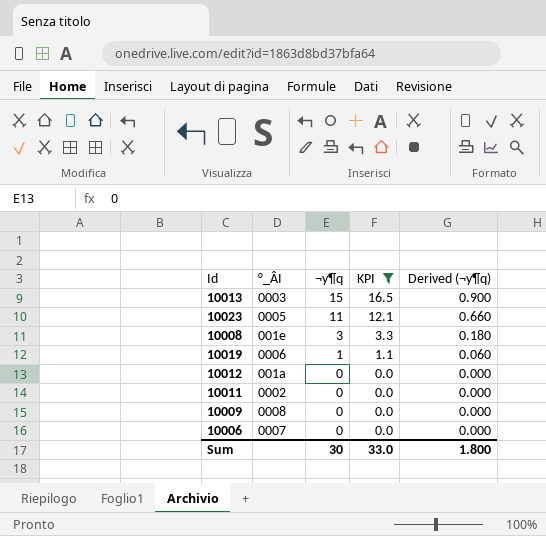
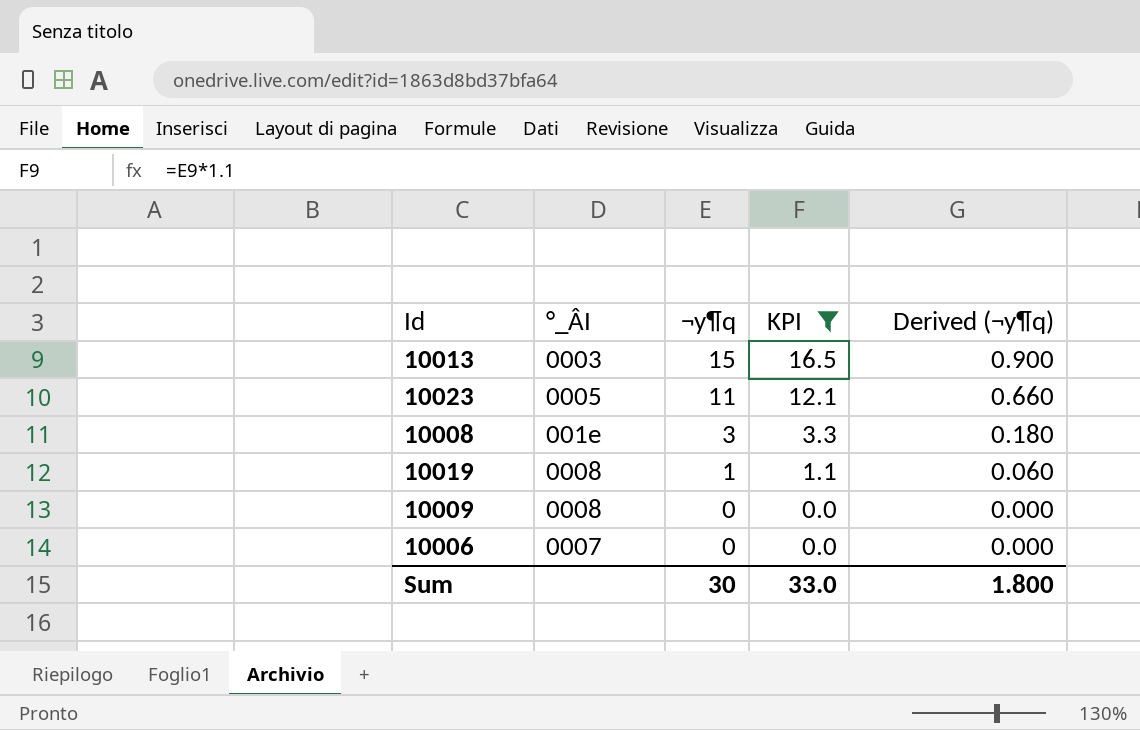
row 10012: 001a | 0 | 0.0 | 0.000 -> none
row 10011: 0002 | 0 | 0.0 | 0.000 -> none
10019 | °_ÂI: 0006 -> 0008

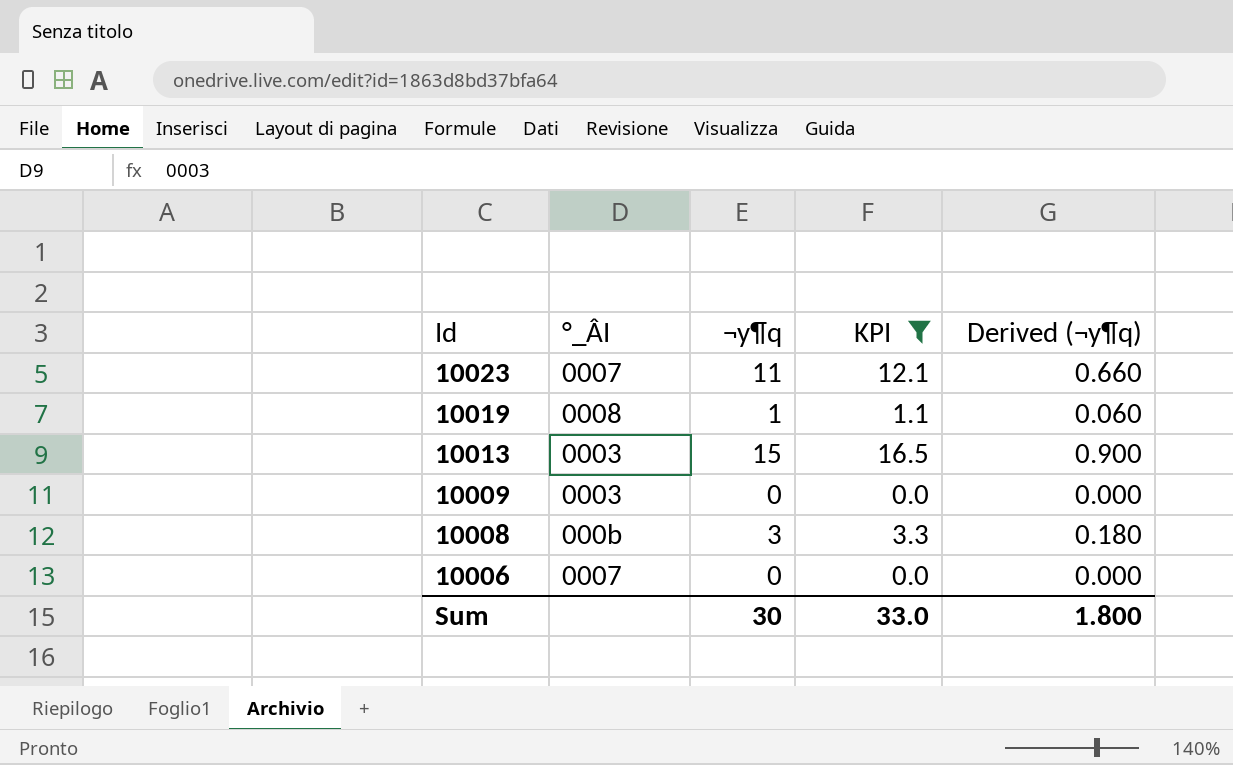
row order: ¬y¶q descending -> Id descending
10023 | °_ÂI: 0005 -> 0007
10009 | °_ÂI: 0008 -> 0003
10008 | °_ÂI: 001e -> 000b

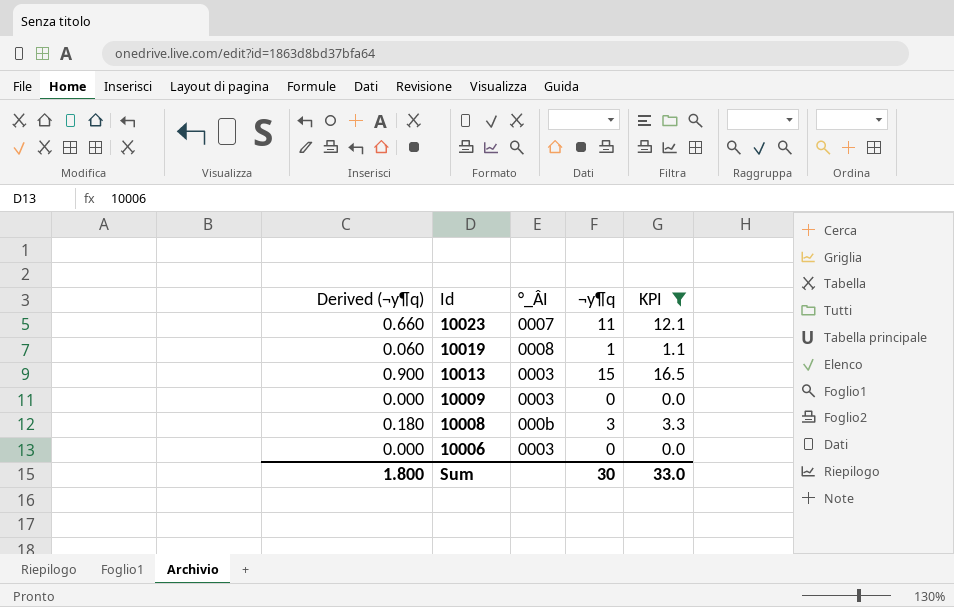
column Derived (¬y¶q) | position: 5 -> 1
10006 | °_ÂI: 0007 -> 0003

